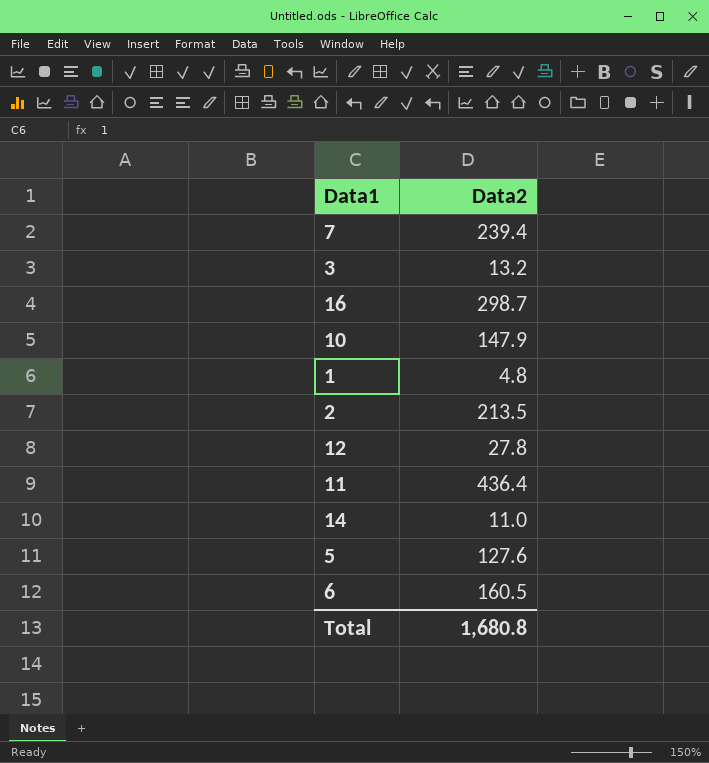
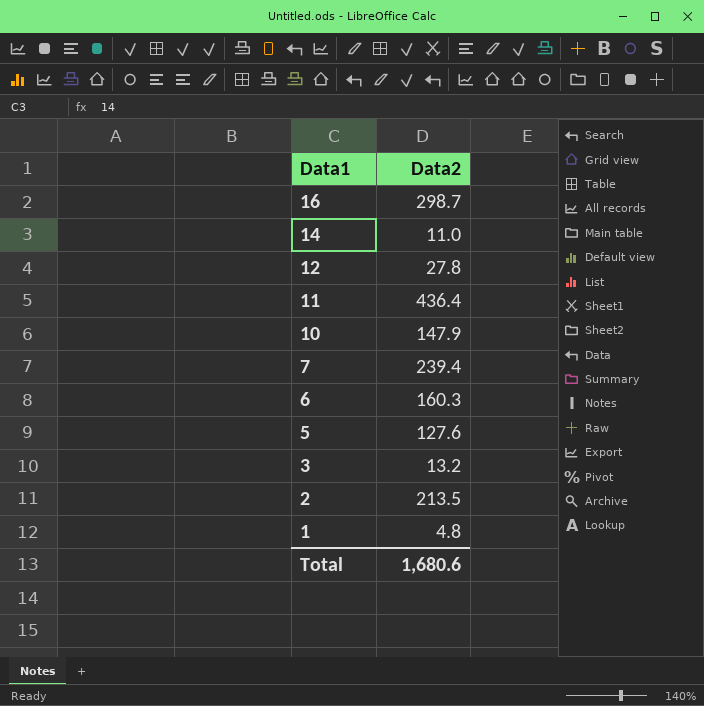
row order: none -> Data1 descending
6 | Data2: 160.5 -> 160.3
Total | Data2: 1,680.8 -> 1,680.6

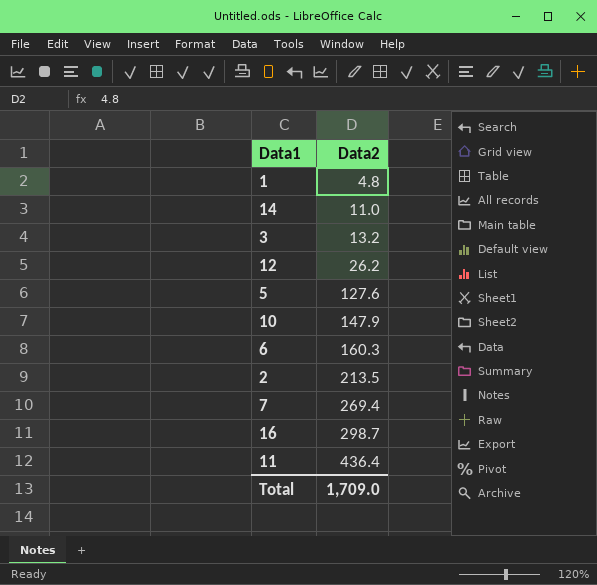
row order: Data1 descending -> Data2 ascending
12 | Data2: 27.8 -> 26.2
7 | Data2: 239.4 -> 269.4
Total | Data2: 1,680.6 -> 1,709.0

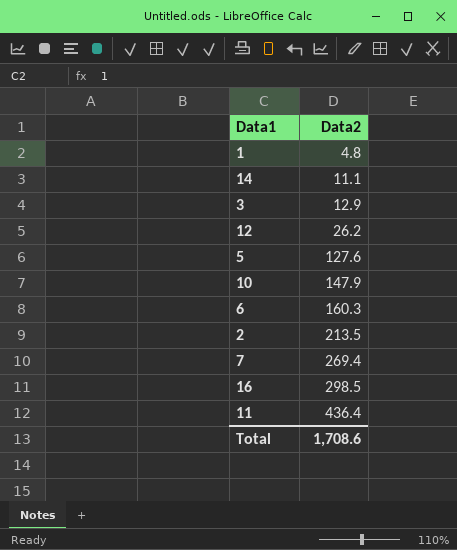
14 | Data2: 11.0 -> 11.1
3 | Data2: 13.2 -> 12.9
16 | Data2: 298.7 -> 298.5
Total | Data2: 1,709.0 -> 1,708.6

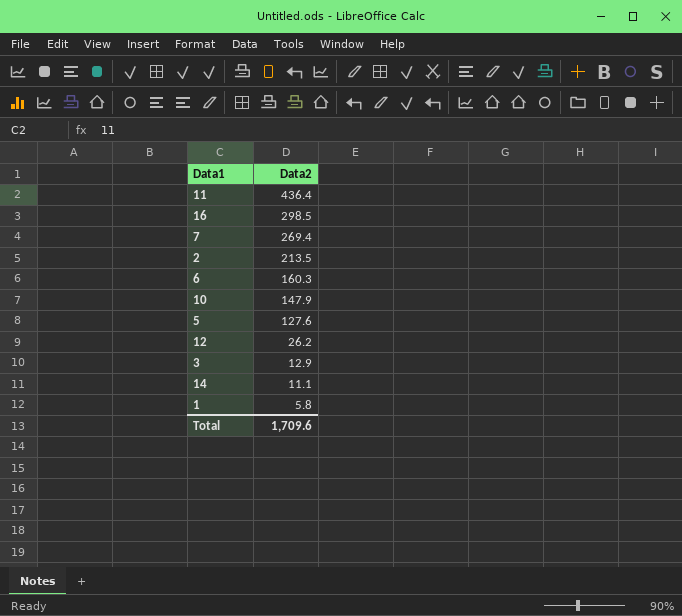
row order: Data2 ascending -> Data2 descending
1 | Data2: 4.8 -> 5.8
Total | Data2: 1,708.6 -> 1,709.6

